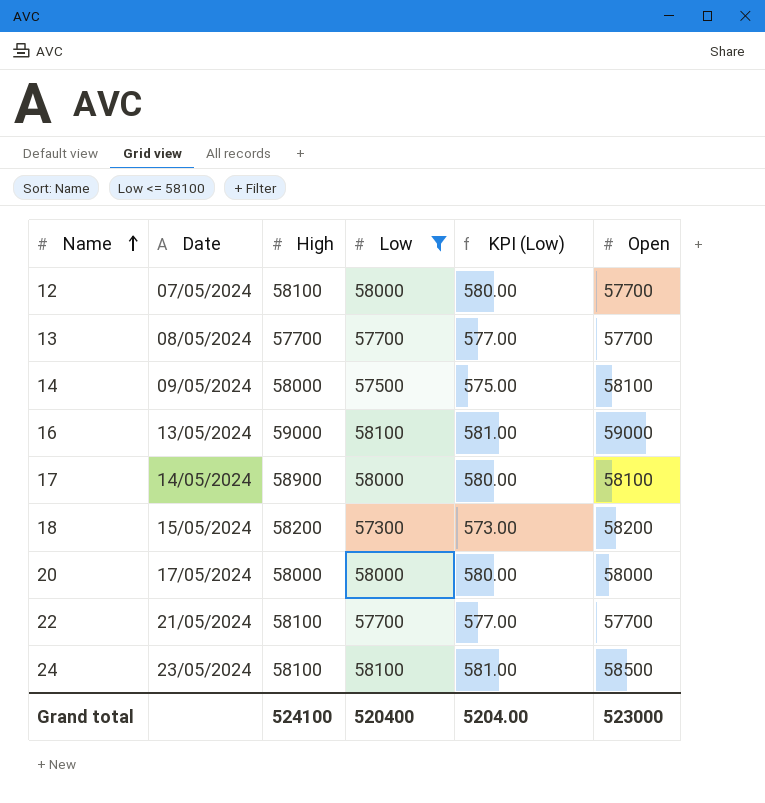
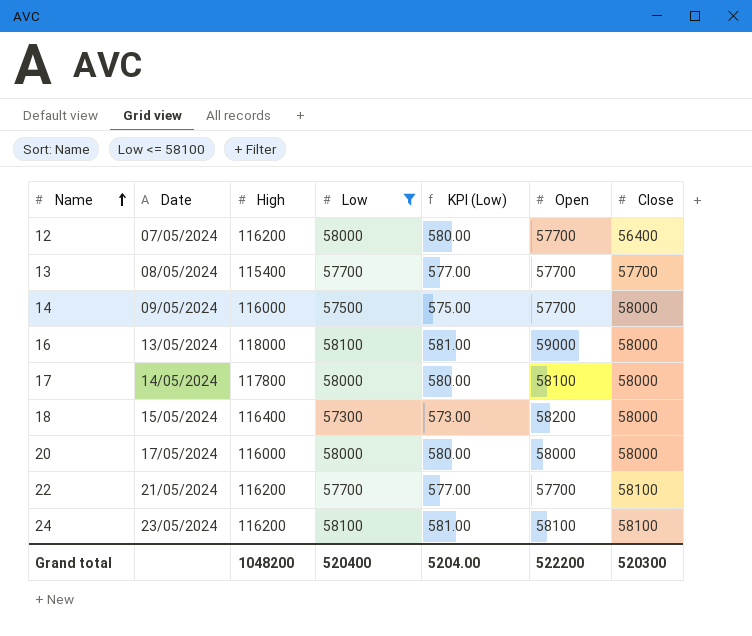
column Close | position: none -> 7
12 | High: 58100 -> 116200
13 | High: 57700 -> 115400
14 | High: 58000 -> 116000
14 | Open: 58100 -> 57700
16 | High: 59000 -> 118000
17 | High: 58900 -> 117800
18 | High: 58200 -> 116400
20 | High: 58000 -> 116000
22 | High: 58100 -> 116200
24 | High: 58100 -> 116200
24 | Open: 58500 -> 58100
Grand total | High: 524100 -> 1048200
Grand total | Open: 523000 -> 522200

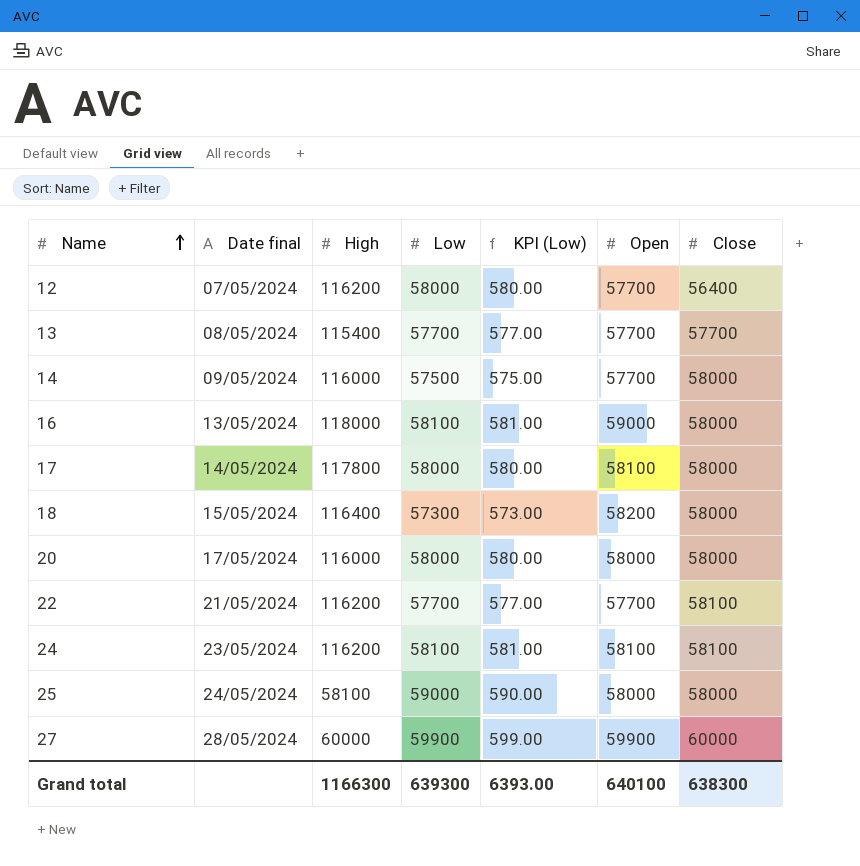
filter: Low <= 58100 -> none
column name: Date -> Date final
Grand total | High: 1048200 -> 1166300
Grand total | Low: 520400 -> 639300
Grand total | KPI (Low): 5204.00 -> 6393.00
Grand total | Open: 522200 -> 640100
Grand total | Close: 520300 -> 638300

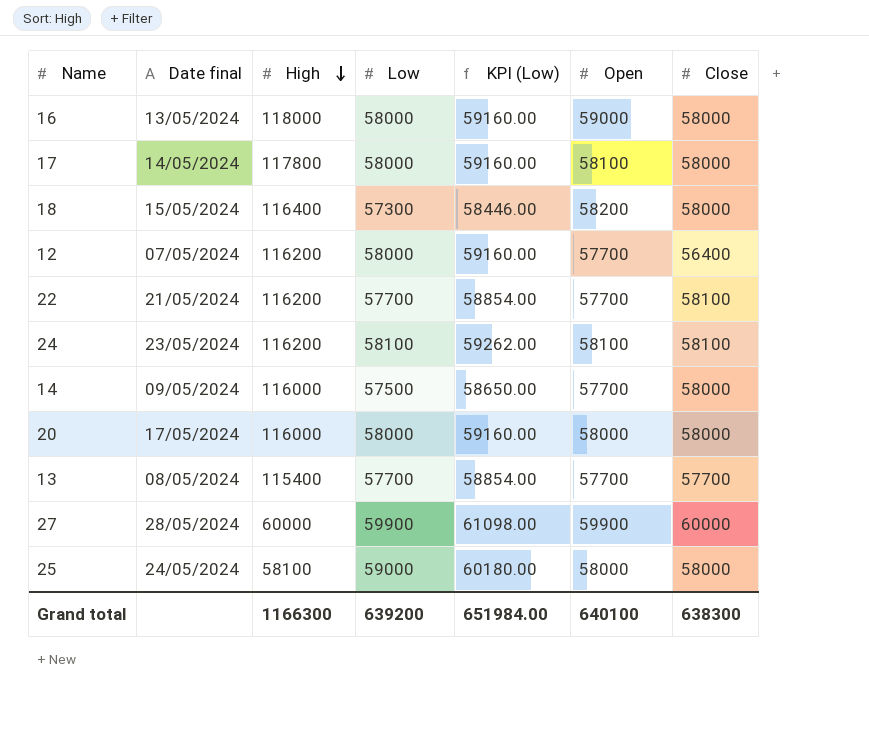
row order: Name ascending -> High descending
column KPI (Low) | formula: [Low] * 0.01 -> [Low] * 1.02
16 | Low: 58100 -> 58000
Grand total | Low: 639300 -> 639200
Grand total | KPI (Low): 6393.00 -> 651984.00

